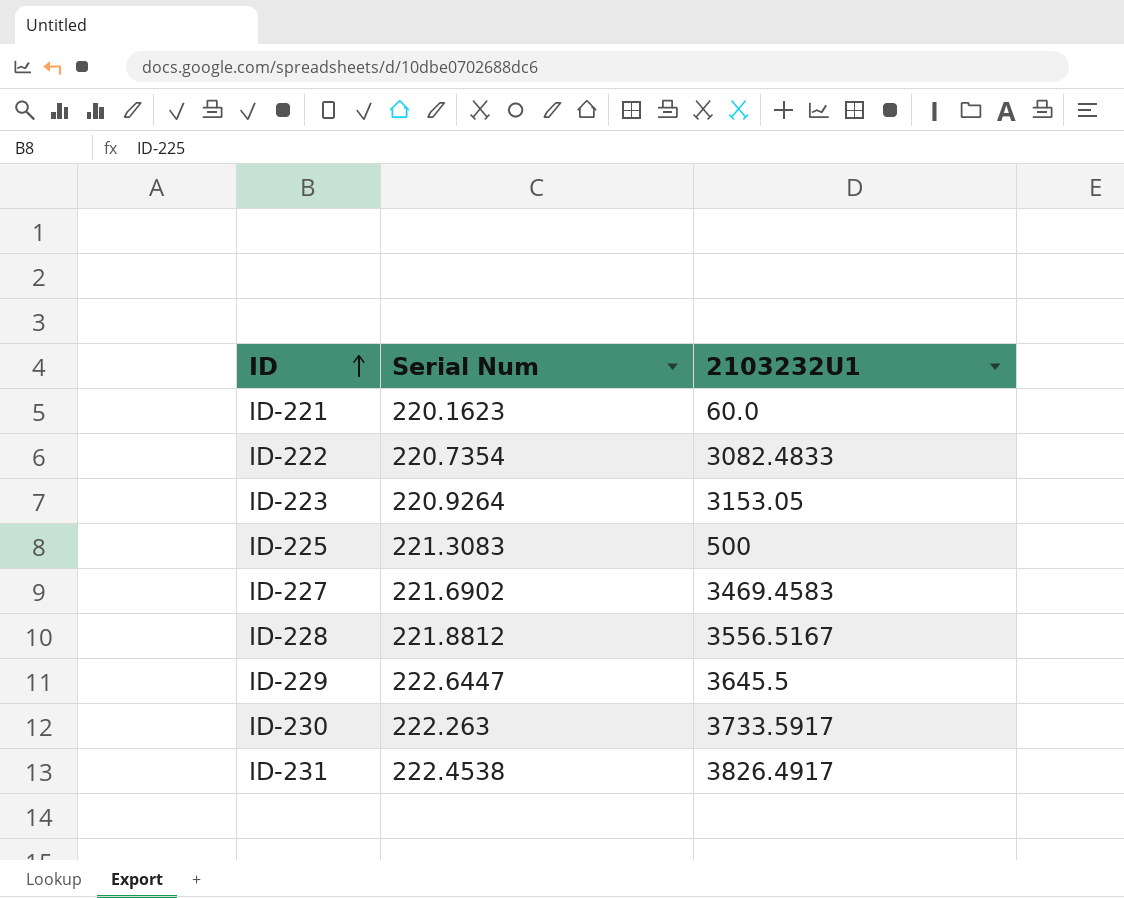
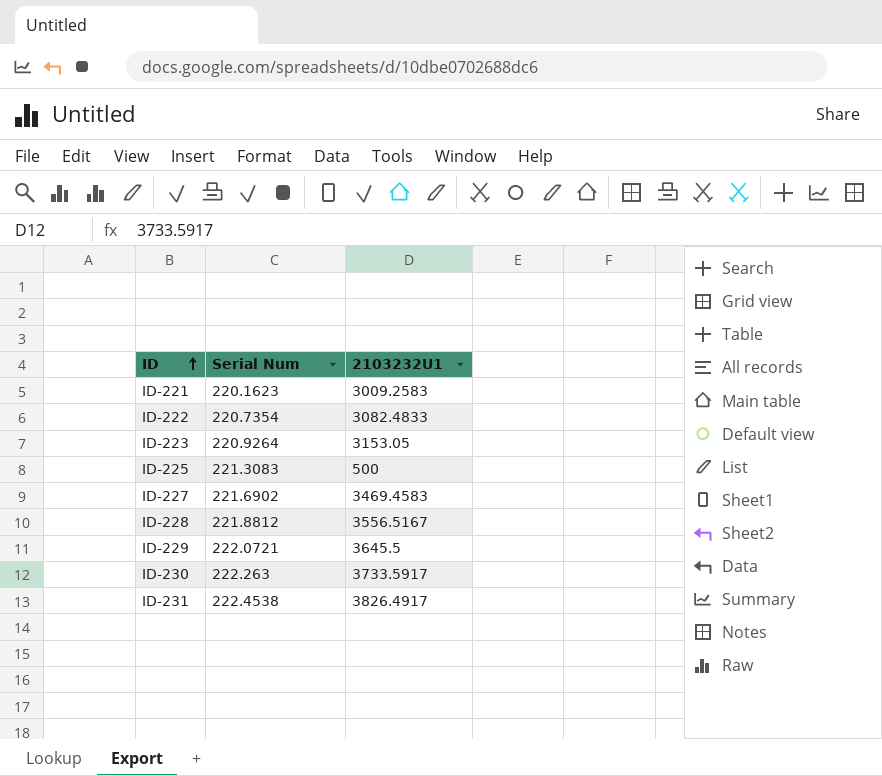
ID-221 | 2103232U1: 60.0 -> 3009.2583
ID-229 | Serial Num: 222.6447 -> 222.0721

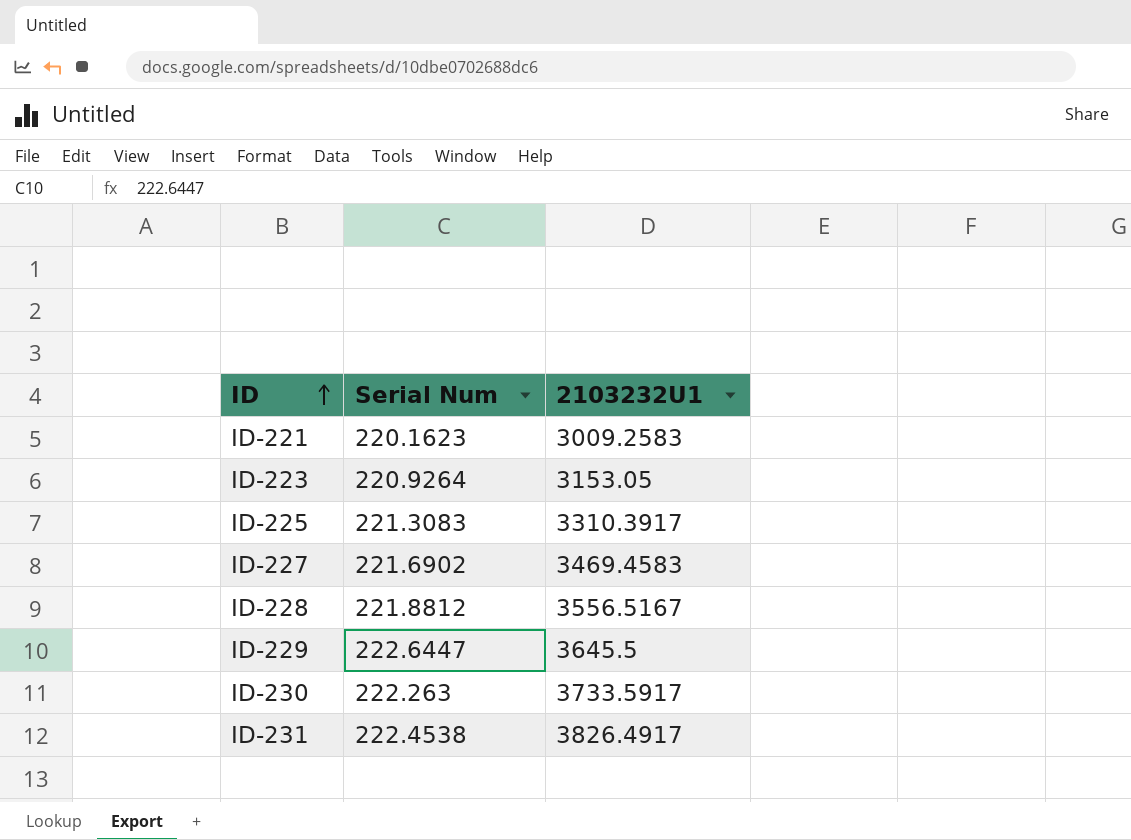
row ID-222: 220.7354 | 3082.4833 -> none
ID-225 | 2103232U1: 500 -> 3310.3917
ID-229 | Serial Num: 222.0721 -> 222.6447

